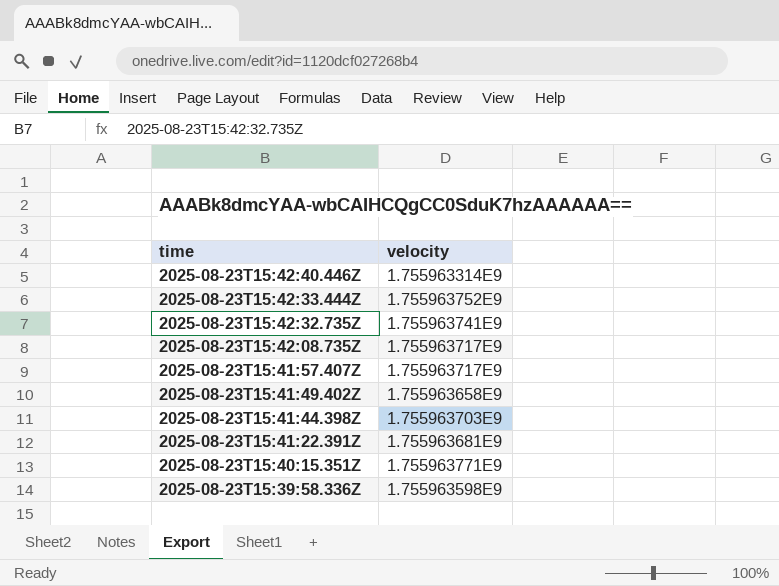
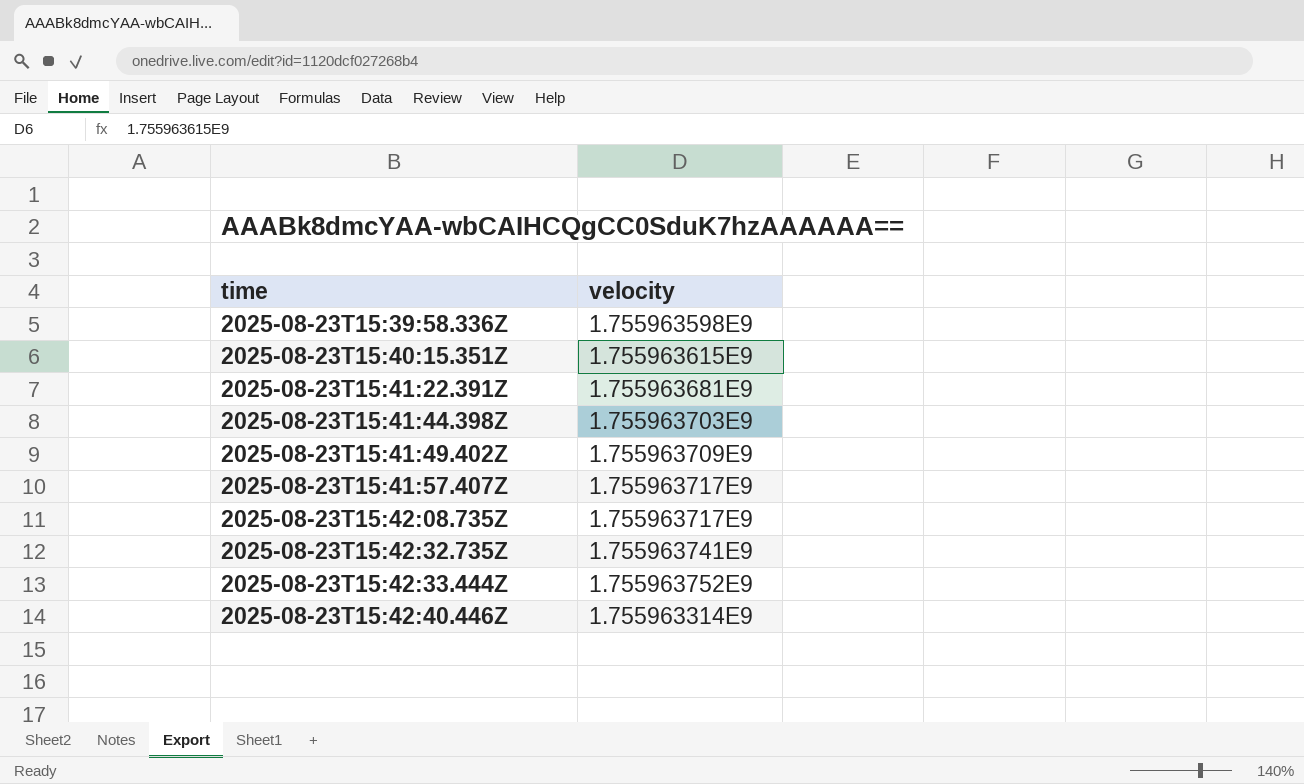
row order: time descending -> time ascending
2025-08-23T15:40:15.351Z | velocity: 1.755963771E9 -> 1.755963615E9
2025-08-23T15:41:49.402Z | velocity: 1.755963658E9 -> 1.755963709E9

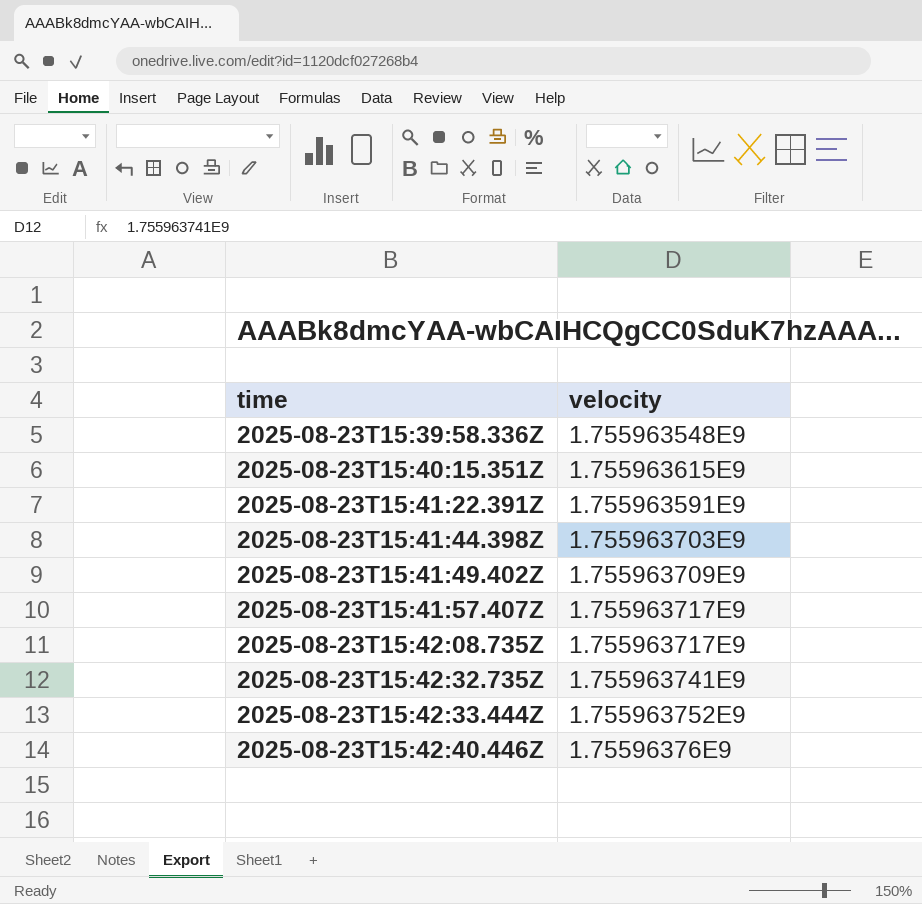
2025-08-23T15:39:58.336Z | velocity: 1.755963598E9 -> 1.755963548E9
2025-08-23T15:41:22.391Z | velocity: 1.755963681E9 -> 1.755963591E9
2025-08-23T15:42:40.446Z | velocity: 1.755963314E9 -> 1.75596376E9

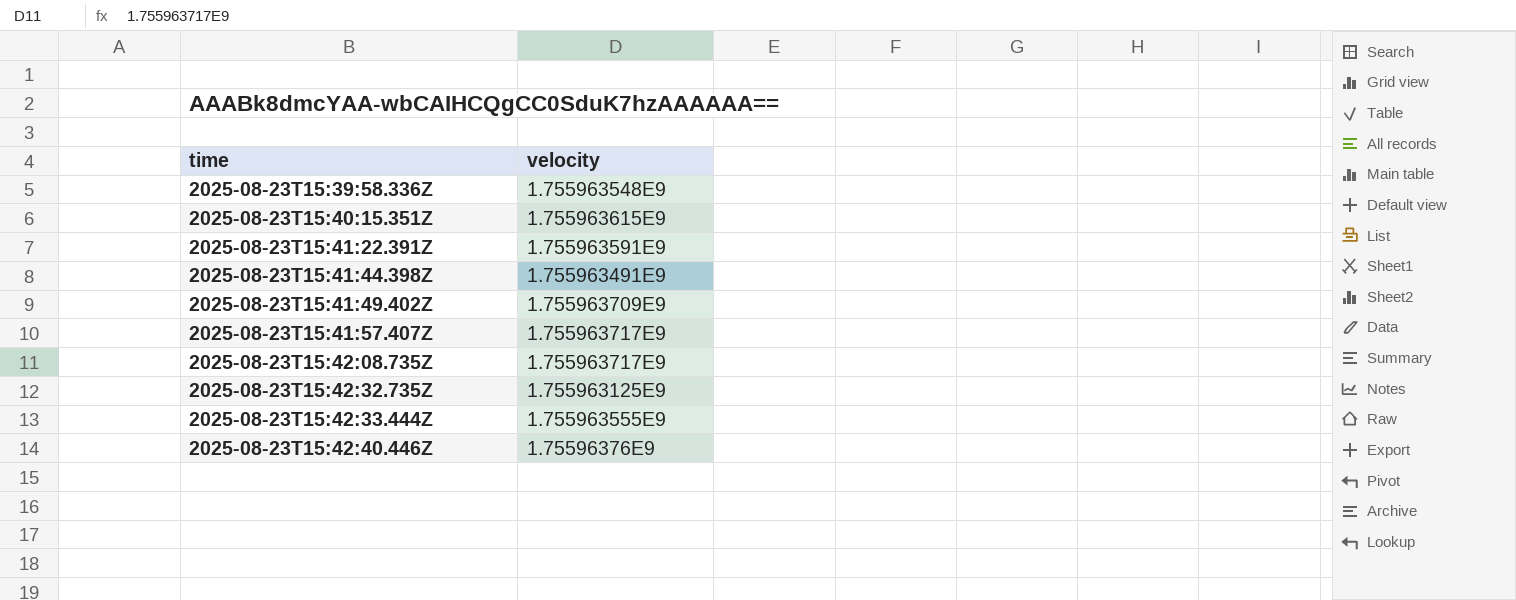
2025-08-23T15:41:44.398Z | velocity: 1.755963703E9 -> 1.755963491E9
2025-08-23T15:42:32.735Z | velocity: 1.755963741E9 -> 1.755963125E9
2025-08-23T15:42:33.444Z | velocity: 1.755963752E9 -> 1.755963555E9

